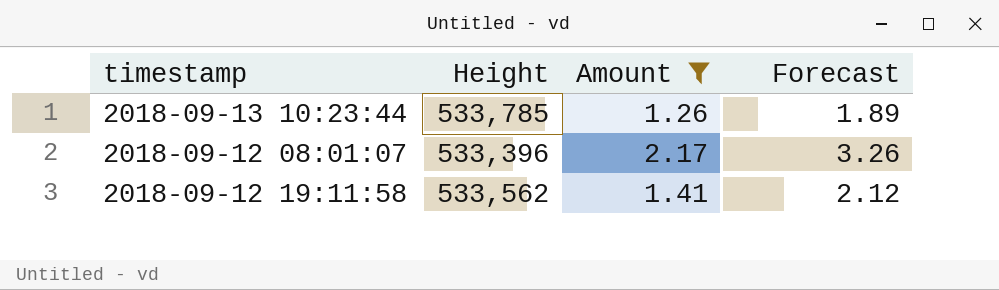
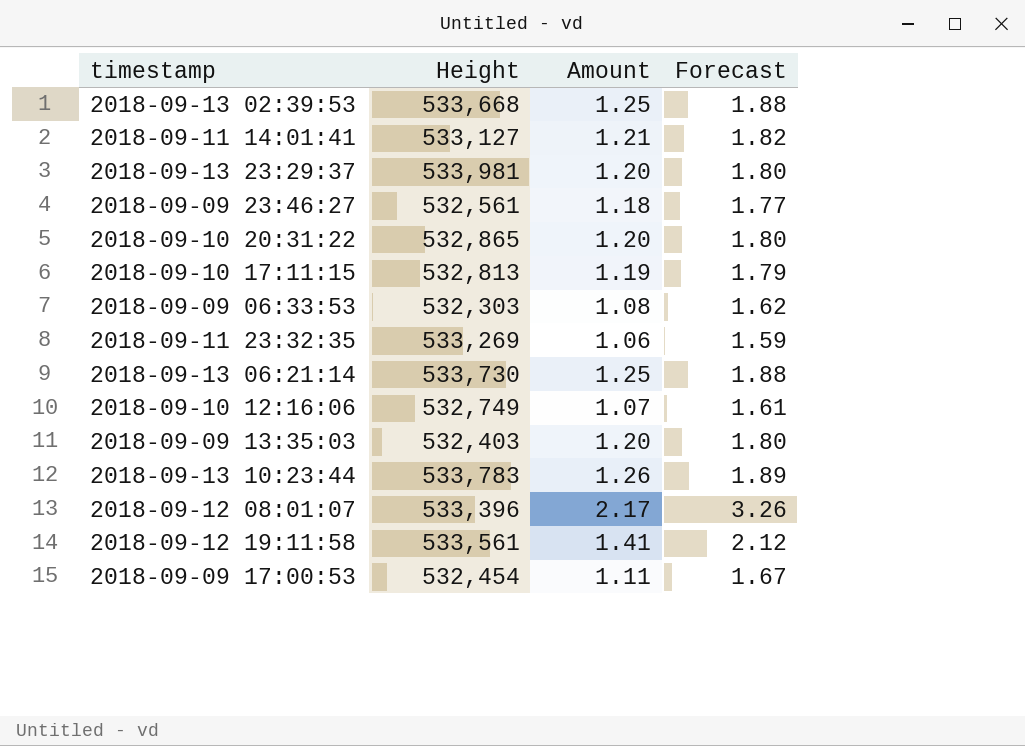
filter: Amount >= 1.26 -> none
2018-09-13 10:23:44 | Height: 533,785 -> 533,783
2018-09-12 19:11:58 | Height: 533,562 -> 533,561

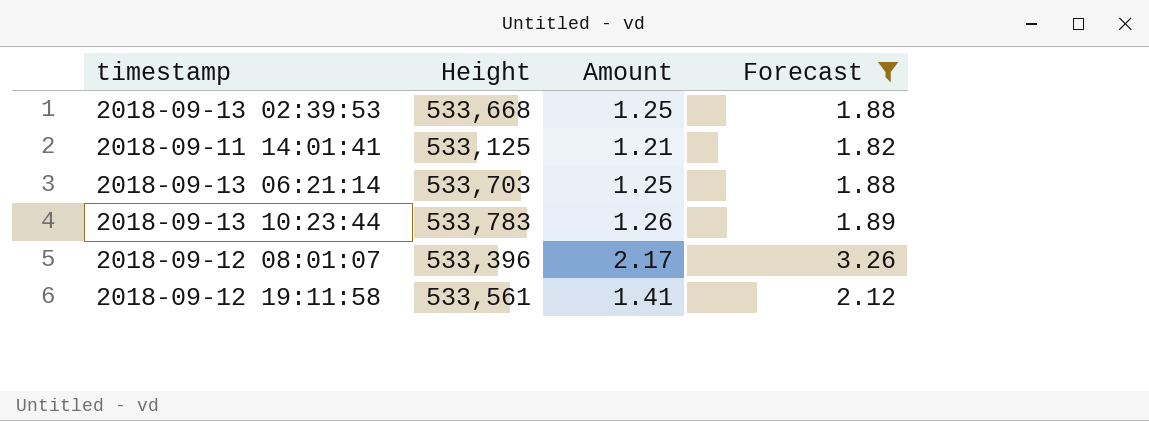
filter: none -> Forecast >= 1.82
2018-09-11 14:01:41 | Height: 533,127 -> 533,125
2018-09-13 06:21:14 | Height: 533,730 -> 533,703

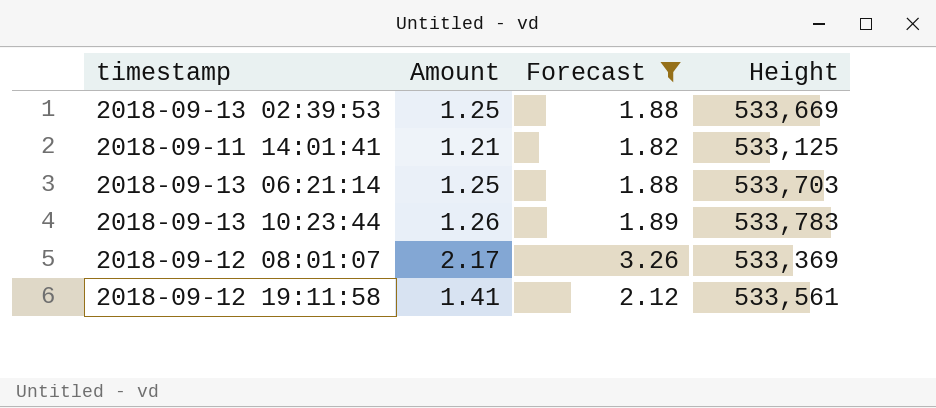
column Height | position: 2 -> 4
2018-09-13 02:39:53 | Height: 533,668 -> 533,669
2018-09-12 08:01:07 | Height: 533,396 -> 533,369

